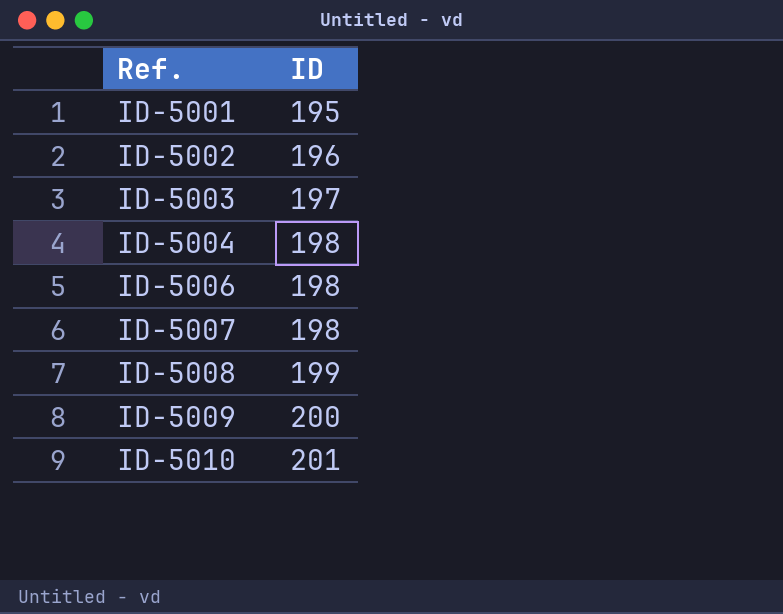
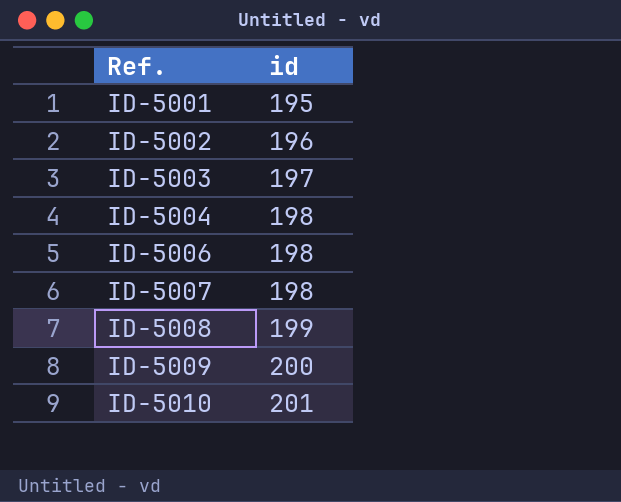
column name: ID -> id

